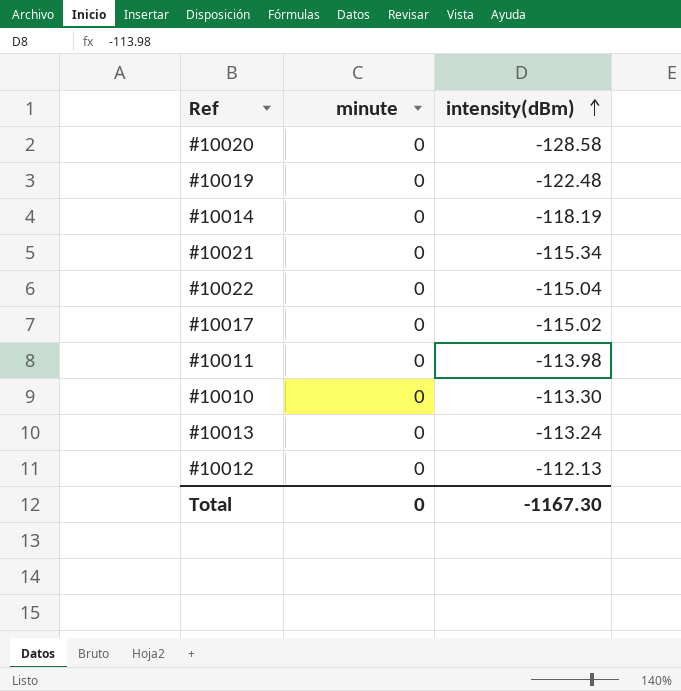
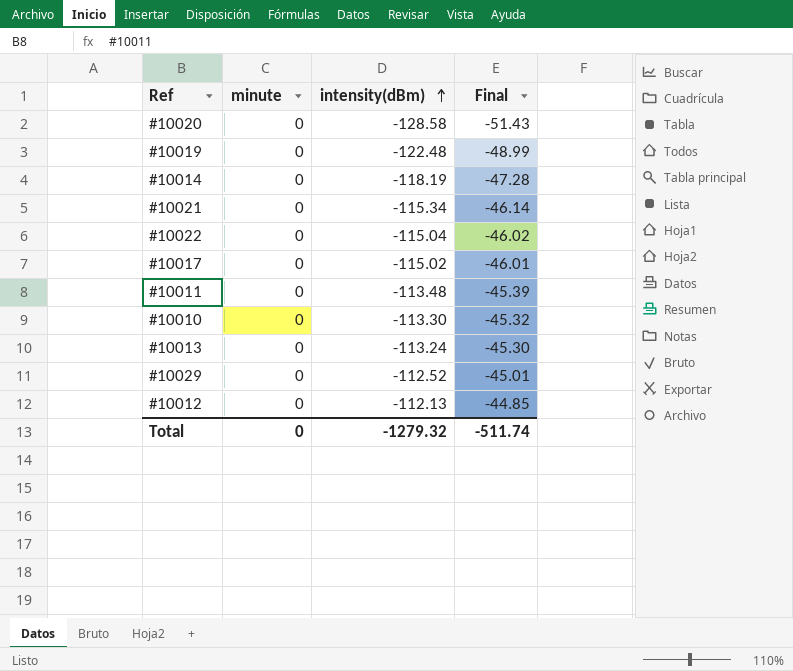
column Final | formula: none -> [intensity(dBm)] * 0.4
#10011 | intensity(dBm): -113.98 -> -113.48
row #10029: none -> 0 | -112.52 | -45.01
Total | intensity(dBm): -1167.30 -> -1279.32

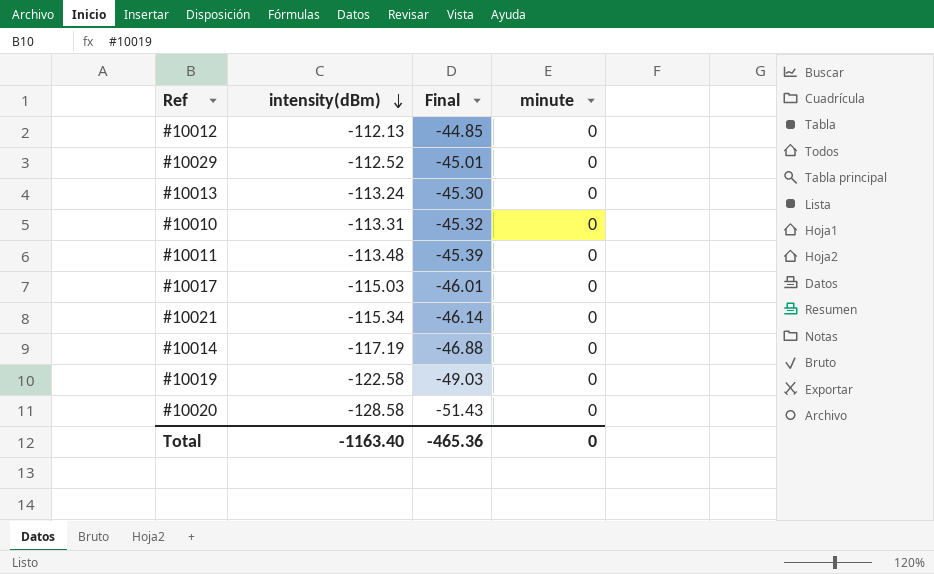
row order: intensity(dBm) ascending -> intensity(dBm) descending
column minute | position: 2 -> 4
row #10022: 0 | -115.04 | -46.02 -> none
#10010 | intensity(dBm): -113.30 -> -113.31
#10017 | intensity(dBm): -115.02 -> -115.03
#10014 | intensity(dBm): -118.19 -> -117.19
#10014 | Final: -47.28 -> -46.88
#10019 | intensity(dBm): -122.48 -> -122.58
#10019 | Final: -48.99 -> -49.03
Total | intensity(dBm): -1279.32 -> -1163.40
Total | Final: -511.74 -> -465.36

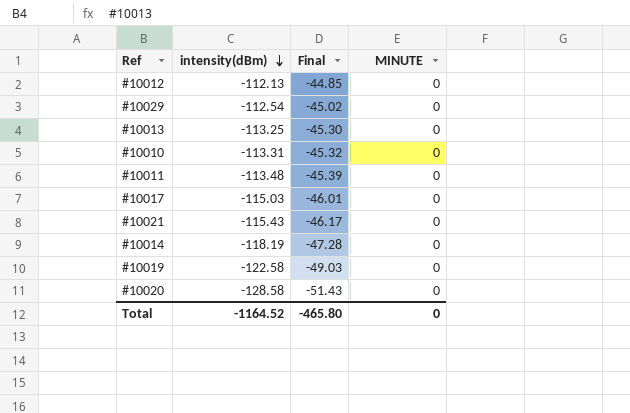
column name: minute -> MINUTE
#10029 | intensity(dBm): -112.52 -> -112.54
#10029 | Final: -45.01 -> -45.02
#10013 | intensity(dBm): -113.24 -> -113.25
#10021 | intensity(dBm): -115.34 -> -115.43
#10021 | Final: -46.14 -> -46.17
#10014 | intensity(dBm): -117.19 -> -118.19
#10014 | Final: -46.88 -> -47.28
Total | intensity(dBm): -1163.40 -> -1164.52
Total | Final: -465.36 -> -465.80

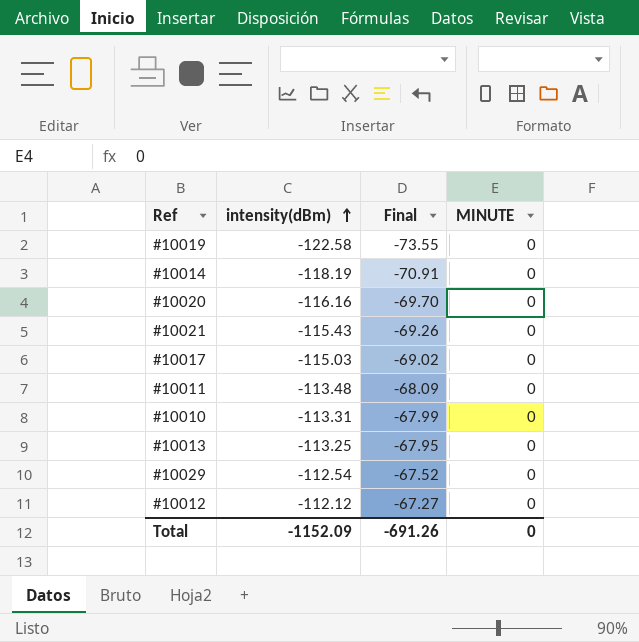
row order: intensity(dBm) descending -> intensity(dBm) ascending
column Final | formula: [intensity(dBm)] * 0.4 -> [intensity(dBm)] * 0.6
#10020 | intensity(dBm): -128.58 -> -116.16
#10012 | intensity(dBm): -112.13 -> -112.12
Total | intensity(dBm): -1164.52 -> -1152.09
Total | Final: -465.80 -> -691.26

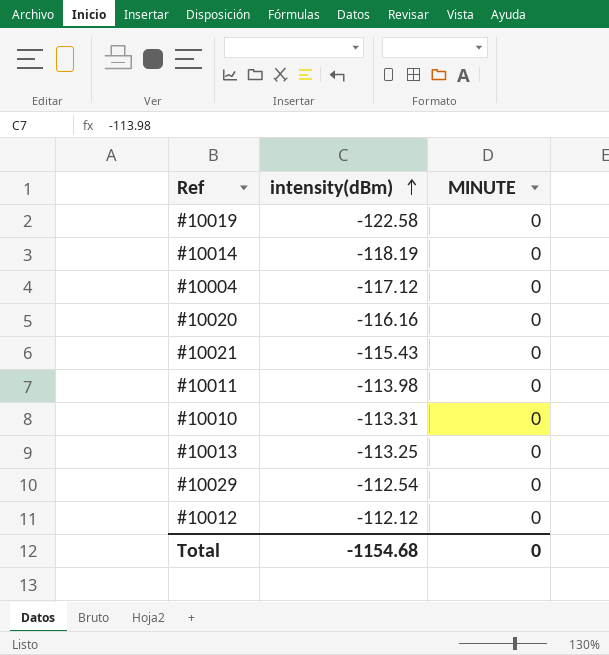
column Final | formula: [intensity(dBm)] * 0.6 -> none
row #10017: -115.03 | -69.02 | 0 -> none
row #10004: none -> -117.12 | 0
#10011 | intensity(dBm): -113.48 -> -113.98
Total | intensity(dBm): -1152.09 -> -1154.68

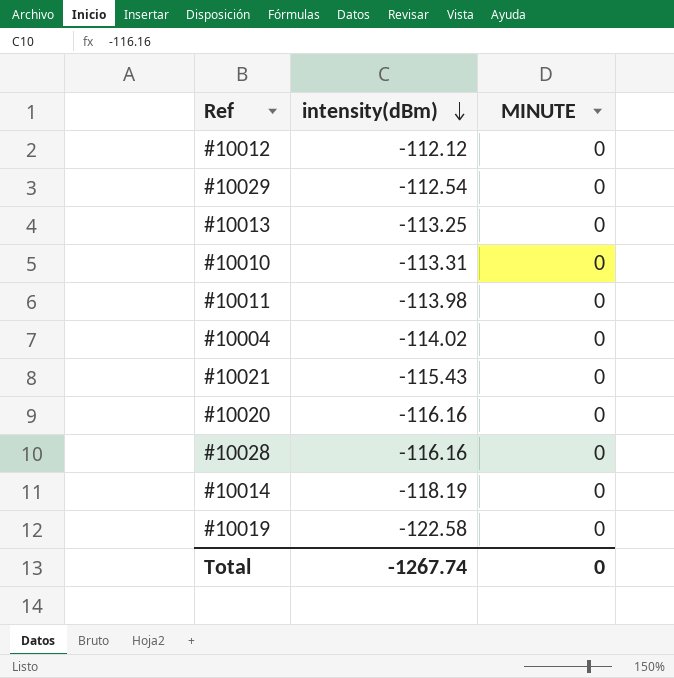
row order: intensity(dBm) ascending -> intensity(dBm) descending
#10004 | intensity(dBm): -117.12 -> -114.02
row #10028: none -> -116.16 | 0
Total | intensity(dBm): -1154.68 -> -1267.74

